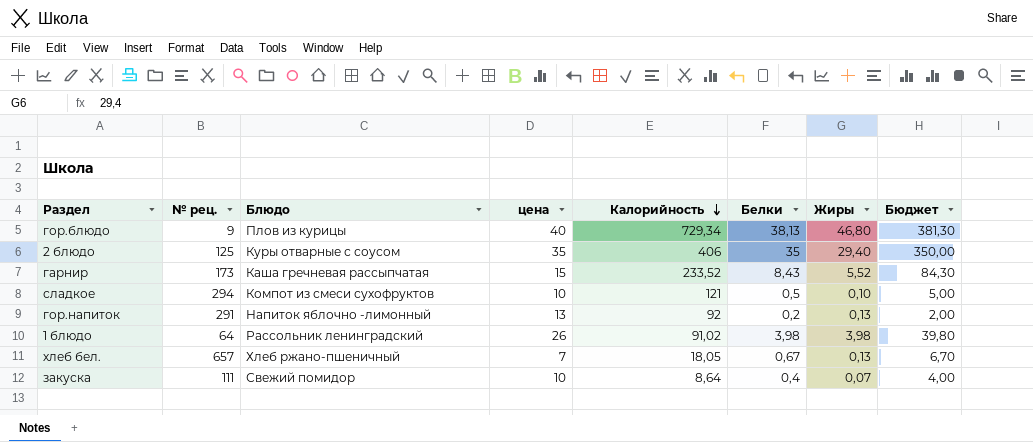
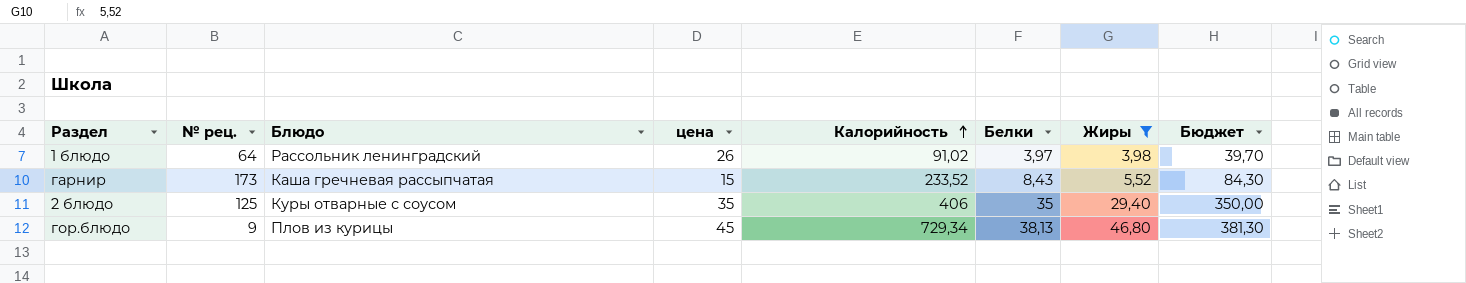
filter: none -> Жиры >= 3,98
row order: Калорийность descending -> Калорийность ascending
1 блюдо | Белки: 3,98 -> 3,97
1 блюдо | Бюджет: 39,80 -> 39,70
гор.блюдо | цена: 40 -> 45

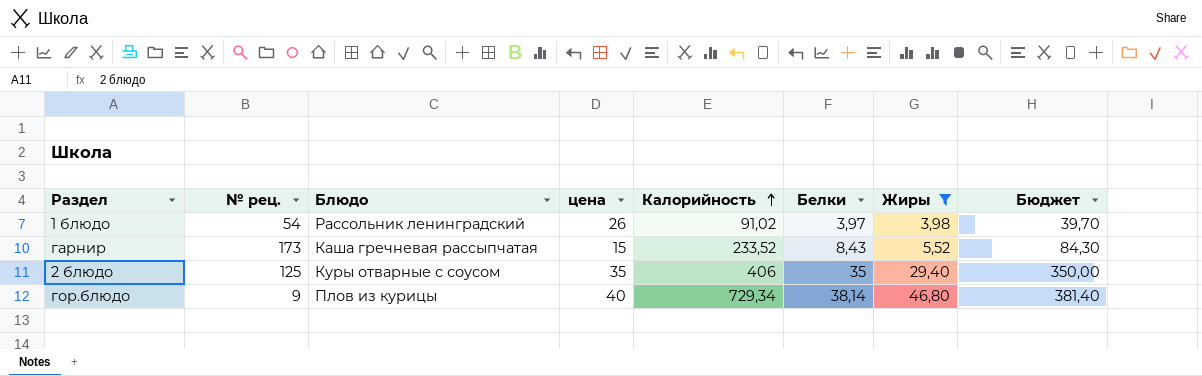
1 блюдо | № рец.: 64 -> 54
гор.блюдо | цена: 45 -> 40
гор.блюдо | Белки: 38,13 -> 38,14
гор.блюдо | Бюджет: 381,30 -> 381,40

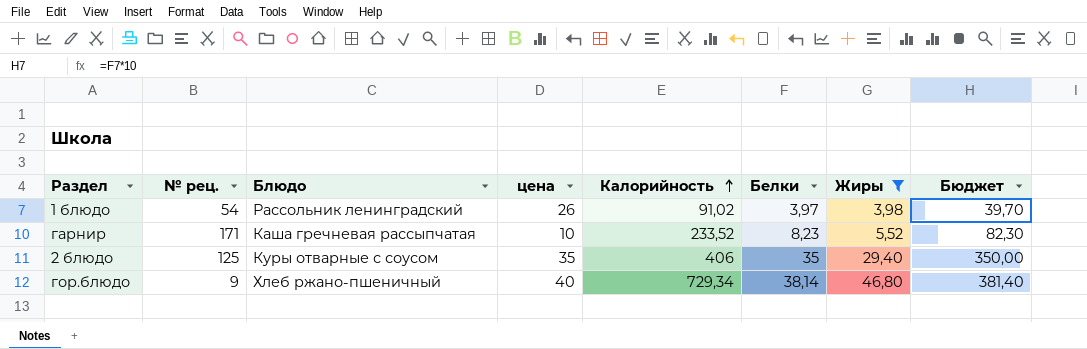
гарнир | № рец.: 173 -> 171
гарнир | цена: 15 -> 10
гарнир | Белки: 8,43 -> 8,23
гарнир | Бюджет: 84,30 -> 82,30
гор.блюдо | Блюдо: Плов из курицы -> Хлеб ржано-пшеничный

